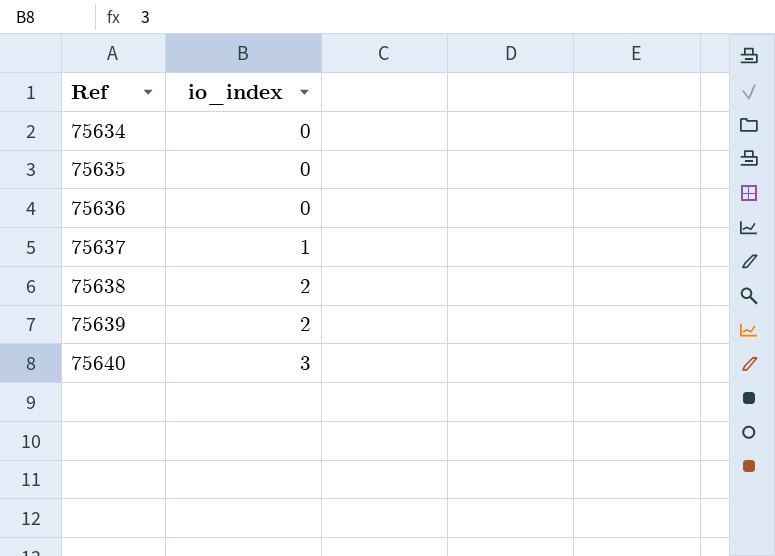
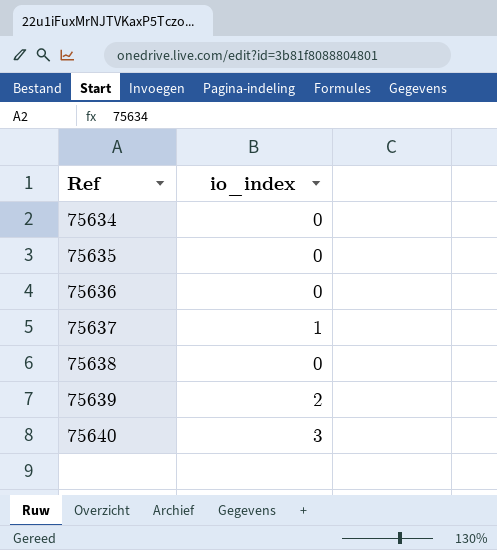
75638 | io_index: 2 -> 0

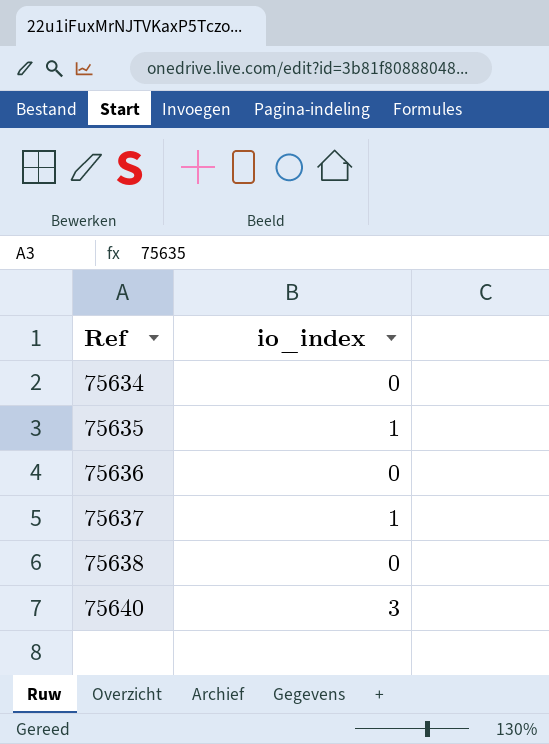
row 75639: 2 -> none
75635 | io_index: 0 -> 1

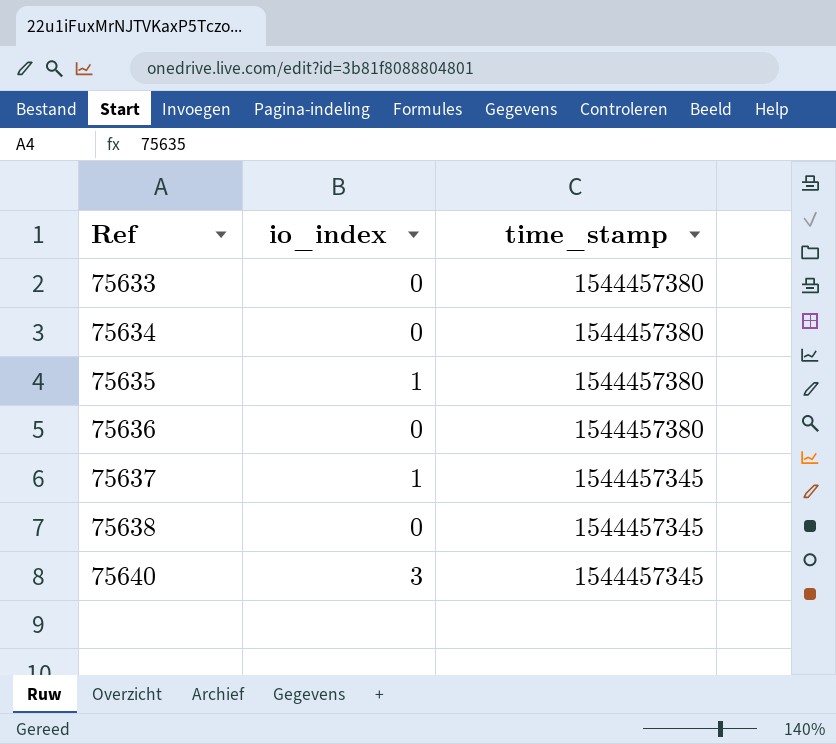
column time_stamp | position: none -> 3
row 75633: none -> 0 | 1544457380

